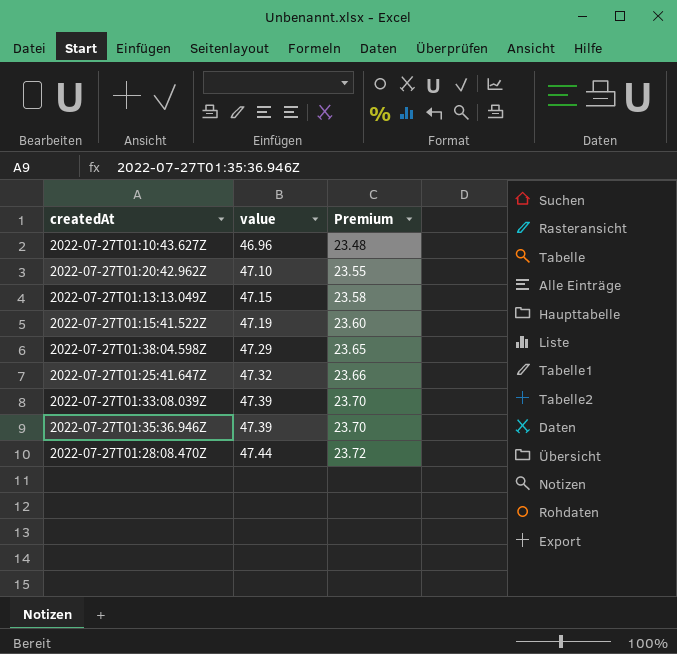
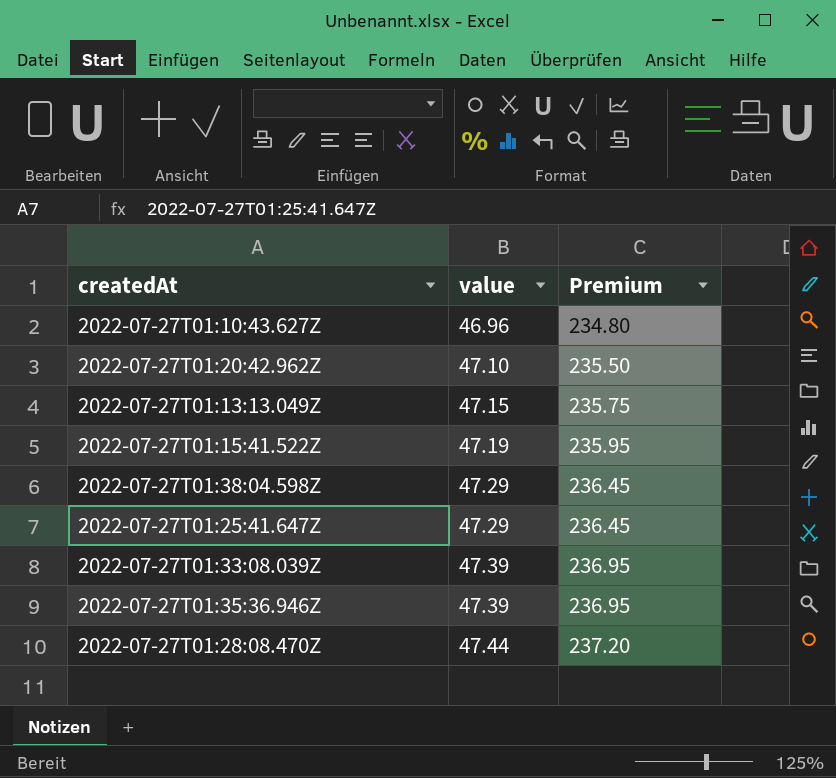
column Premium | formula: [value] * 0.5 -> [value] * 5
2022-07-27T01:25:41.647Z | value: 47.32 -> 47.29

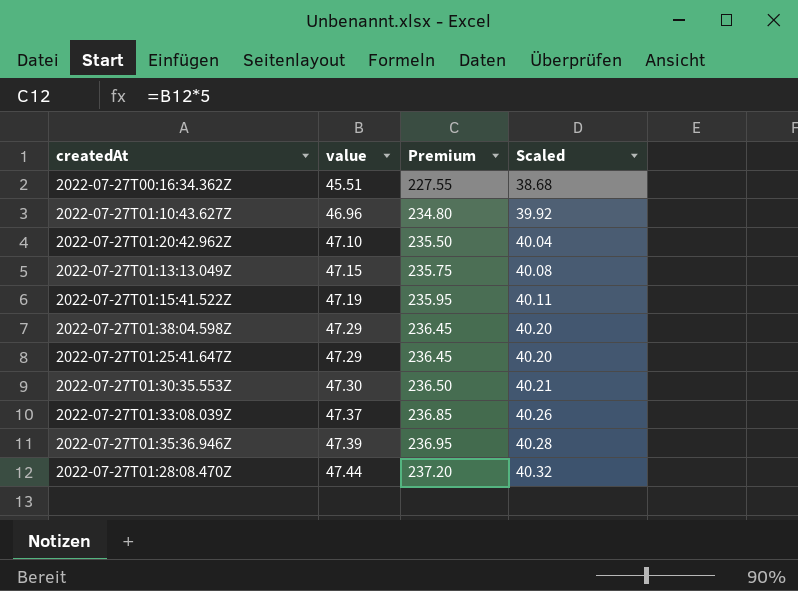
column Scaled | formula: none -> [value] * 0.85
row 2022-07-27T00:16:34.362Z: none -> 45.51 | 227.55 | 38.68
row 2022-07-27T01:30:35.553Z: none -> 47.30 | 236.50 | 40.21
2022-07-27T01:33:08.039Z | value: 47.39 -> 47.37
2022-07-27T01:33:08.039Z | Premium: 236.95 -> 236.85

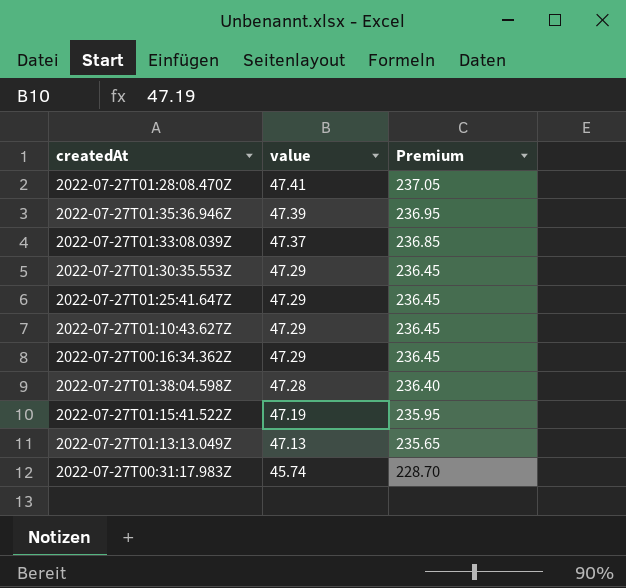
row order: value ascending -> value descending
column Scaled | formula: [value] * 0.85 -> none
row 2022-07-27T01:20:42.962Z: 47.10 | 235.50 | 40.04 -> none
2022-07-27T01:28:08.470Z | value: 47.44 -> 47.41
2022-07-27T01:28:08.470Z | Premium: 237.20 -> 237.05
2022-07-27T01:30:35.553Z | value: 47.30 -> 47.29
2022-07-27T01:30:35.553Z | Premium: 236.50 -> 236.45
2022-07-27T01:10:43.627Z | value: 46.96 -> 47.29
2022-07-27T01:10:43.627Z | Premium: 234.80 -> 236.45
2022-07-27T00:16:34.362Z | value: 45.51 -> 47.29
2022-07-27T00:16:34.362Z | Premium: 227.55 -> 236.45
2022-07-27T01:38:04.598Z | value: 47.29 -> 47.28
2022-07-27T01:38:04.598Z | Premium: 236.45 -> 236.40
2022-07-27T01:13:13.049Z | value: 47.15 -> 47.13
2022-07-27T01:13:13.049Z | Premium: 235.75 -> 235.65
row 2022-07-27T00:31:17.983Z: none -> 45.74 | 228.70

